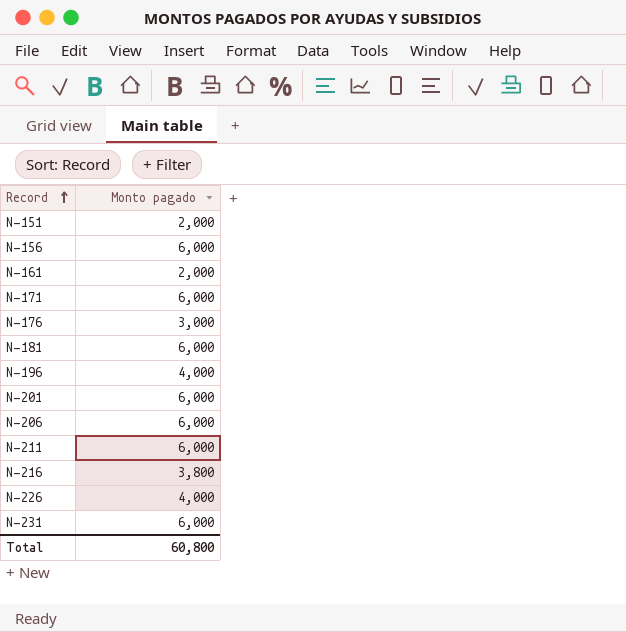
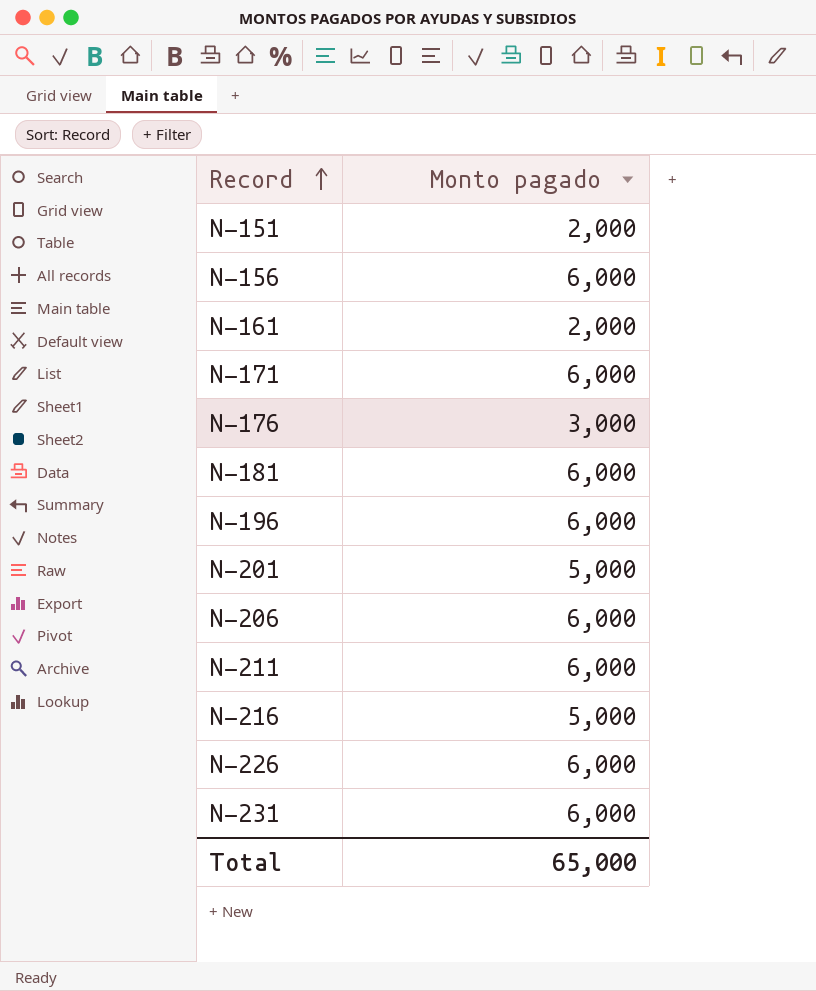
N-196 | Monto pagado: 4,000 -> 6,000
N-201 | Monto pagado: 6,000 -> 5,000
N-216 | Monto pagado: 3,800 -> 5,000
N-226 | Monto pagado: 4,000 -> 6,000
Total | Monto pagado: 60,800 -> 65,000

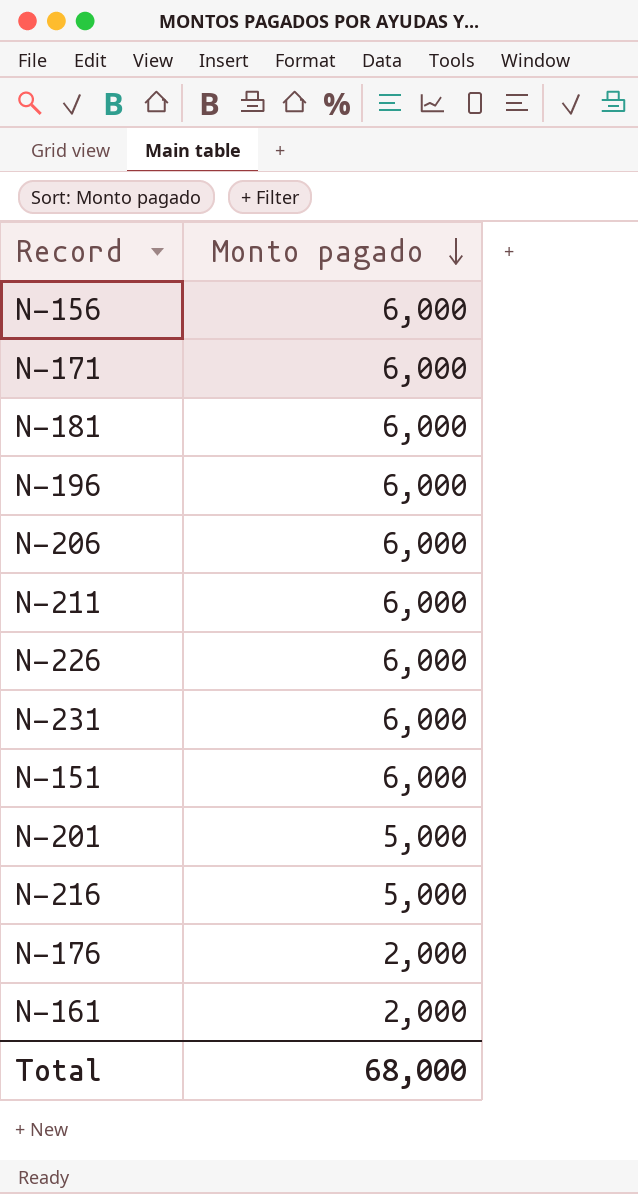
row order: Record ascending -> Monto pagado descending
N-151 | Monto pagado: 2,000 -> 6,000
N-176 | Monto pagado: 3,000 -> 2,000
Total | Monto pagado: 65,000 -> 68,000

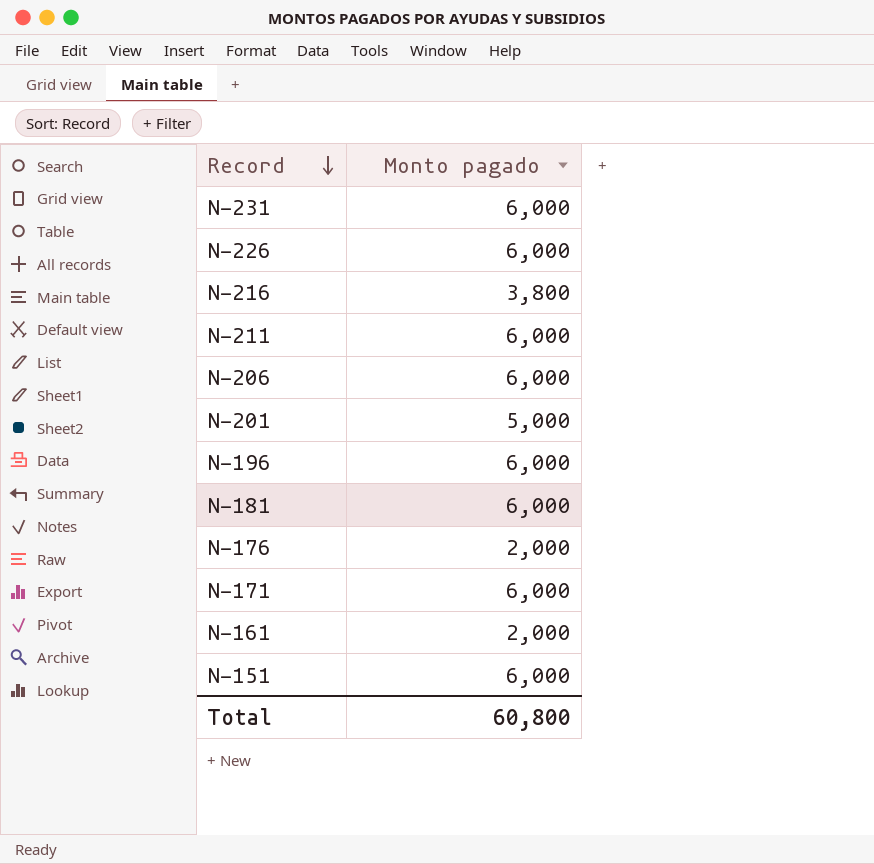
row order: Monto pagado descending -> Record descending
row N-156: 6,000 -> none
N-216 | Monto pagado: 5,000 -> 3,800
Total | Monto pagado: 68,000 -> 60,800

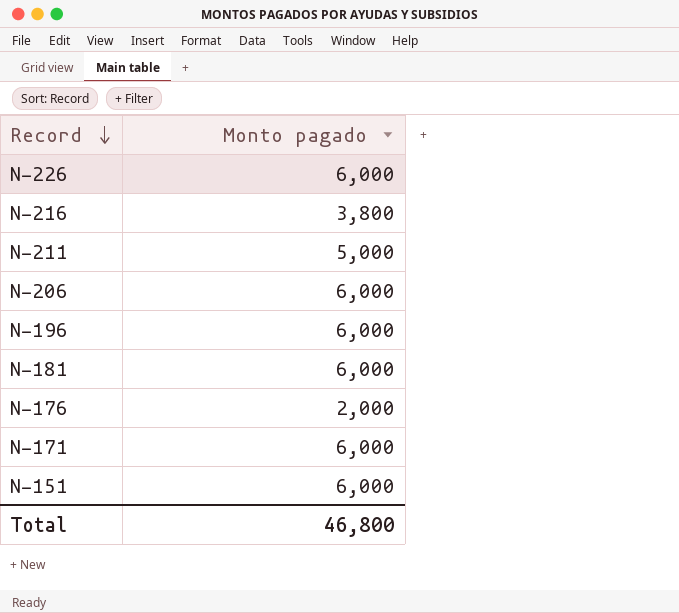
row N-231: 6,000 -> none
row N-201: 5,000 -> none
row N-161: 2,000 -> none
N-211 | Monto pagado: 6,000 -> 5,000
Total | Monto pagado: 60,800 -> 46,800

